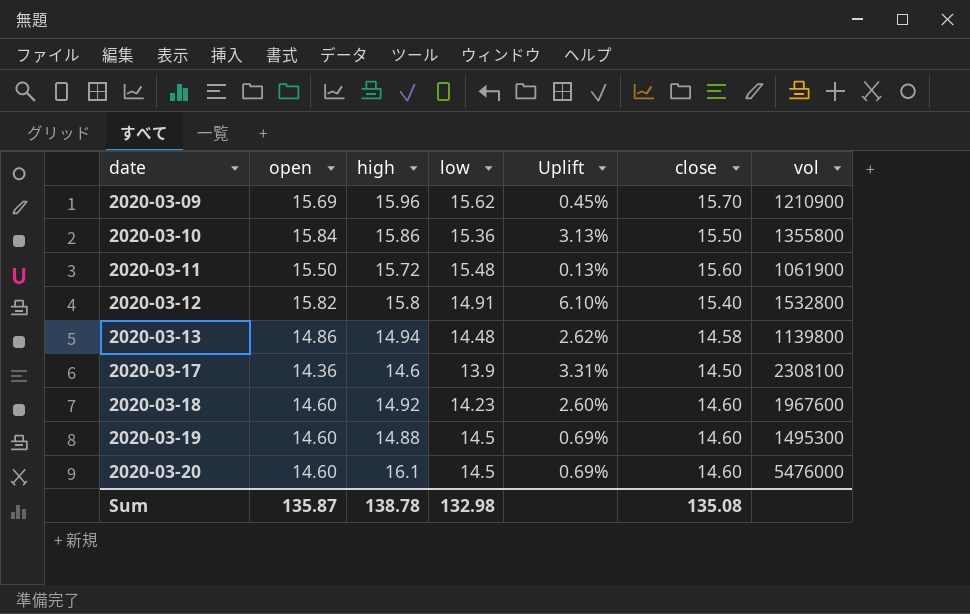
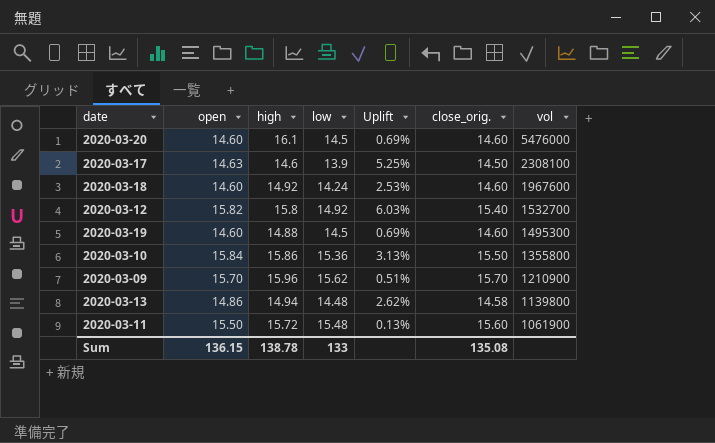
row order: date ascending -> vol descending
column name: close -> close_orig.
2020-03-17 | open: 14.36 -> 14.63
2020-03-17 | Uplift: 3.31% -> 5.25%
2020-03-18 | low: 14.23 -> 14.24
2020-03-18 | Uplift: 2.60% -> 2.53%
2020-03-12 | low: 14.91 -> 14.92
2020-03-12 | Uplift: 6.10% -> 6.03%
2020-03-12 | vol: 1532800 -> 1532700
2020-03-09 | open: 15.69 -> 15.70
2020-03-09 | Uplift: 0.45% -> 0.51%
Sum | open: 135.87 -> 136.15
Sum | low: 132.98 -> 133

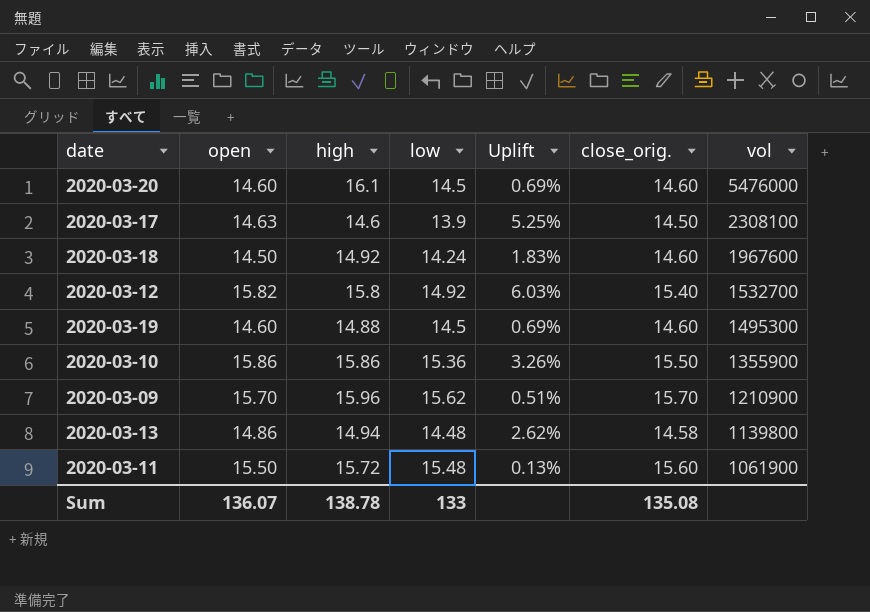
2020-03-18 | open: 14.60 -> 14.50
2020-03-18 | Uplift: 2.53% -> 1.83%
2020-03-10 | open: 15.84 -> 15.86
2020-03-10 | Uplift: 3.13% -> 3.26%
2020-03-10 | vol: 1355800 -> 1355900
Sum | open: 136.15 -> 136.07

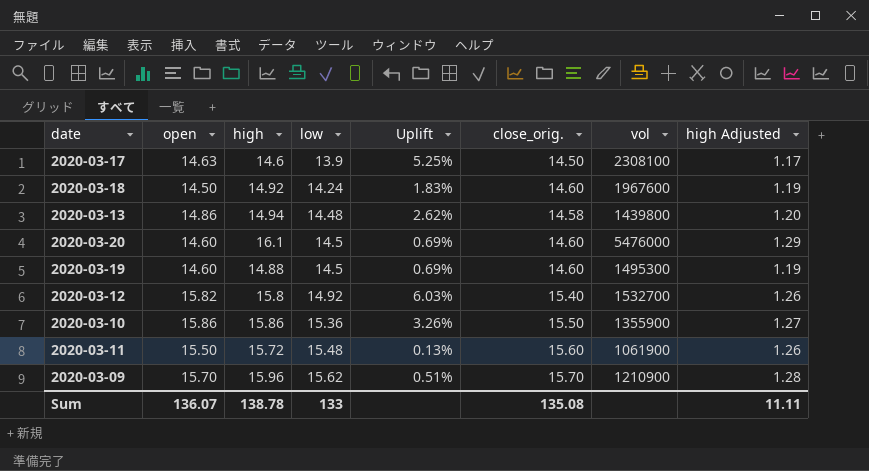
row order: vol descending -> low ascending
column high Adjusted | formula: none -> [high] * 0.08
2020-03-13 | vol: 1139800 -> 1439800

